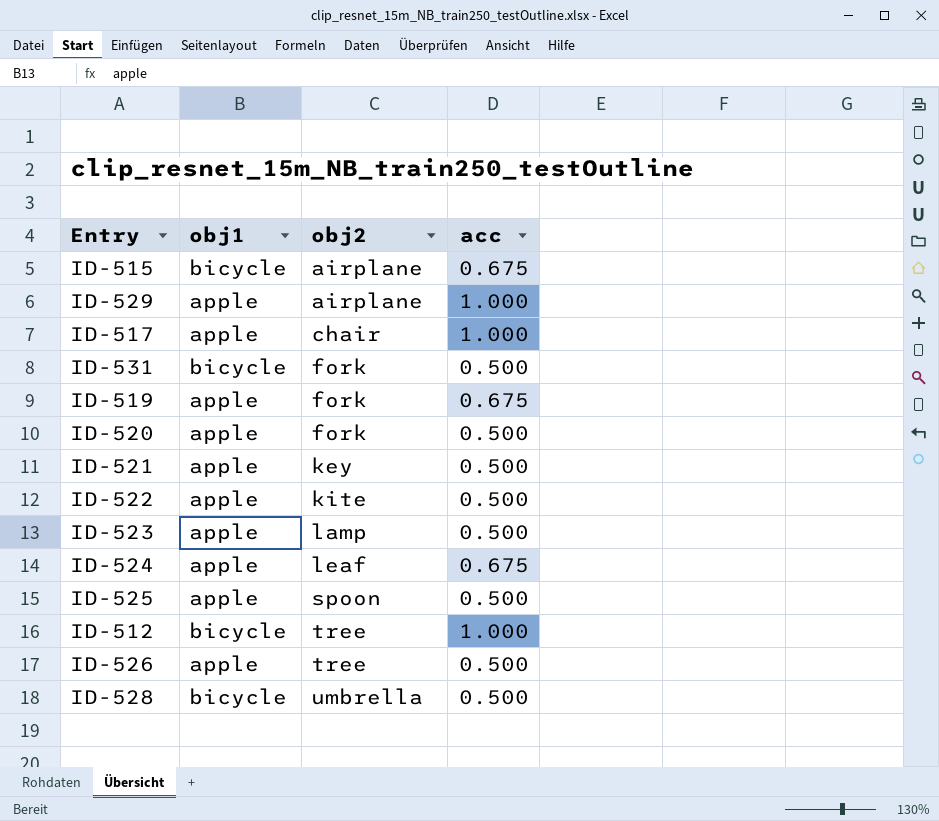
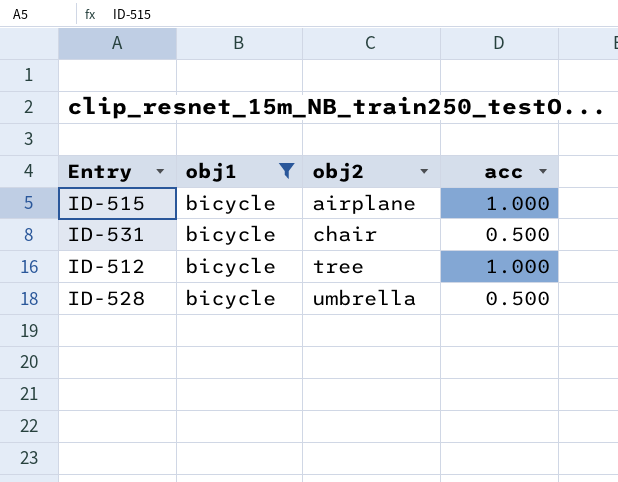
filter: none -> obj1 = bicycle
ID-515 | acc: 0.675 -> 1.000
ID-531 | obj2: fork -> chair

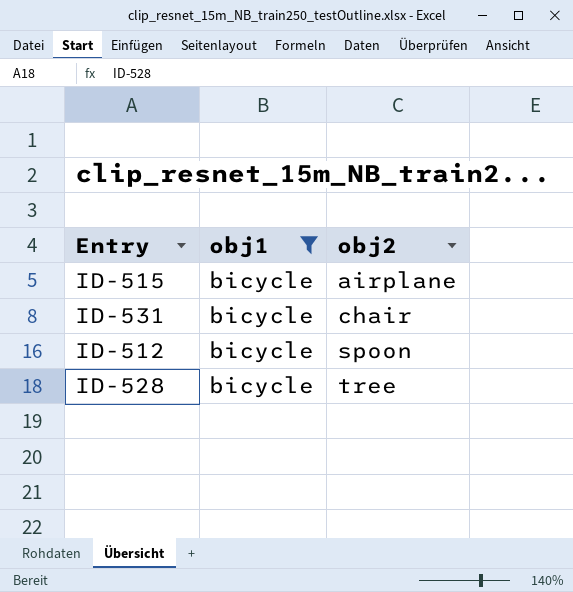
column acc | position: 4 -> none
ID-512 | obj2: tree -> spoon
ID-528 | obj2: umbrella -> tree

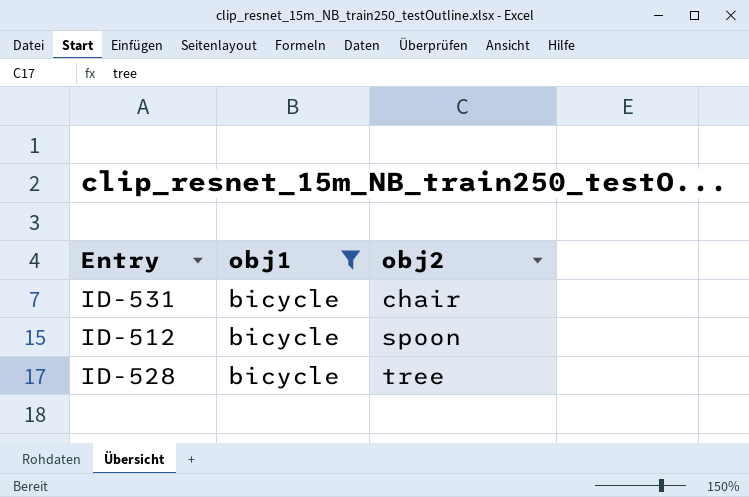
row ID-515: bicycle | airplane -> none

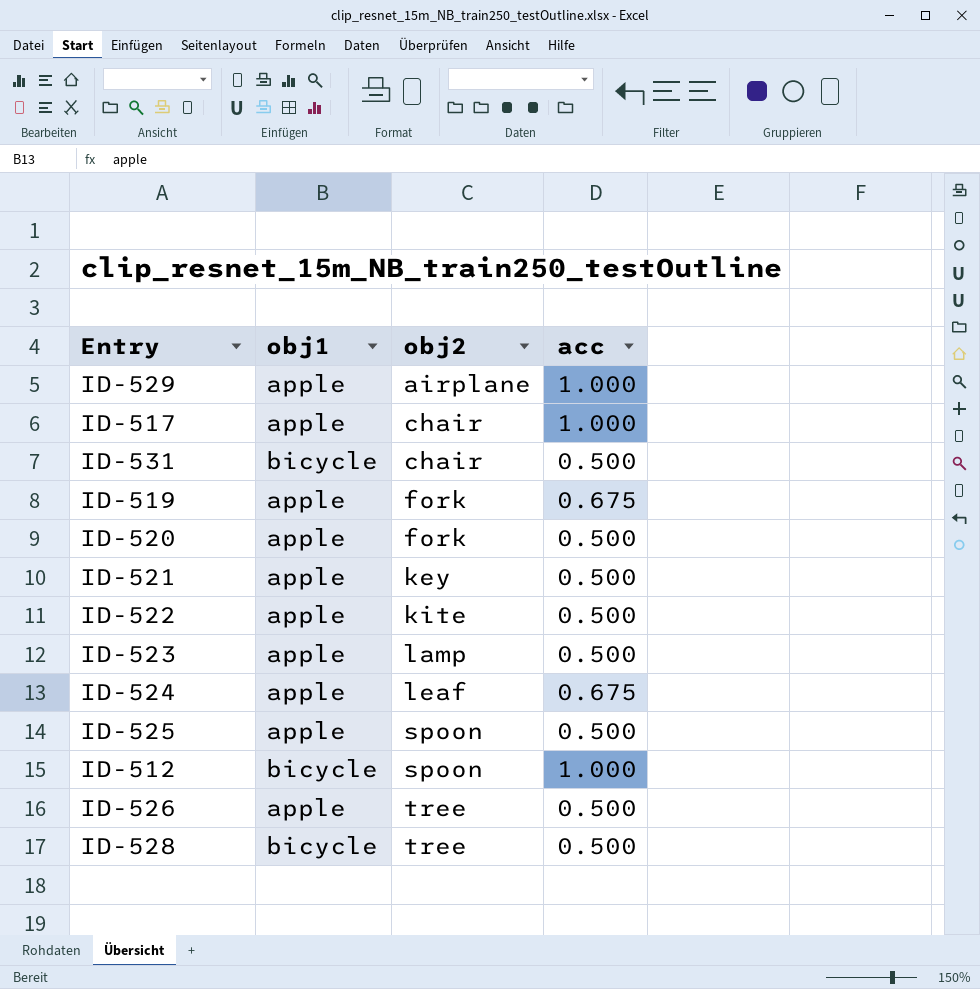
filter: obj1 = bicycle -> none
column acc | position: none -> 4

